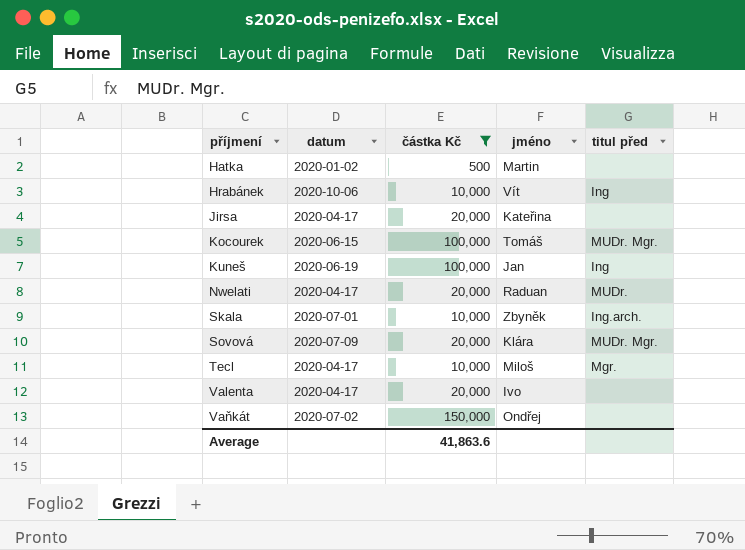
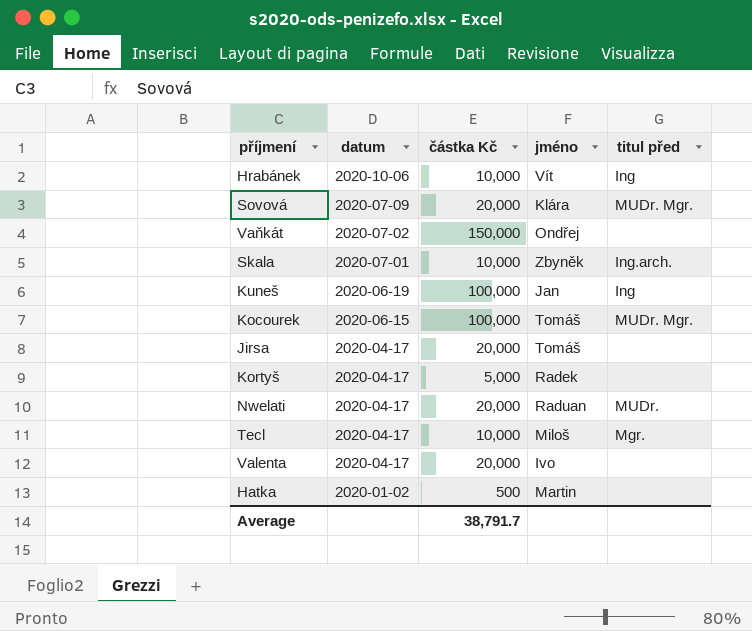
filter: částka Kč != 5,000 -> none
row order: příjmení ascending -> datum descending
Jirsa | jméno: Kateřina -> Tomáš
Average | částka Kč: 41,863.6 -> 38,791.7

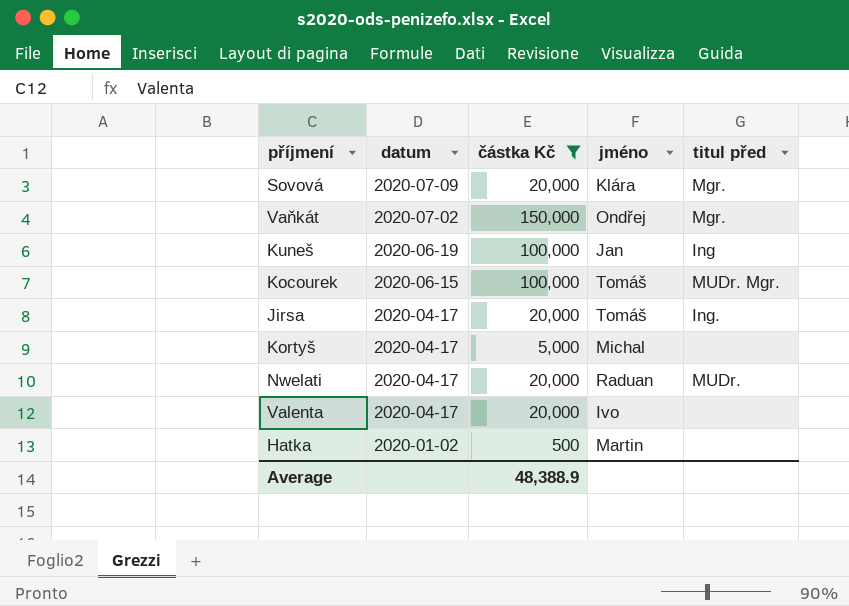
filter: none -> částka Kč != 10,000
Sovová | titul před: MUDr. Mgr. -> Mgr.
Vaňkát | titul před: none -> Mgr.
Jirsa | titul před: none -> Ing.
Kortyš | jméno: Radek -> Michal
Average | částka Kč: 38,791.7 -> 48,388.9

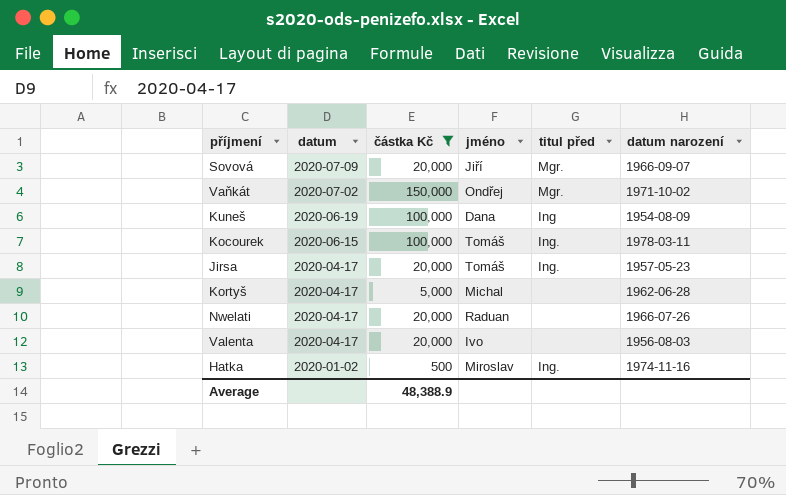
column datum narození | position: none -> 6
Sovová | jméno: Klára -> Jiří
Kuneš | jméno: Jan -> Dana
Kocourek | titul před: MUDr. Mgr. -> Ing.
Nwelati | titul před: MUDr. -> none
Hatka | jméno: Martin -> Miroslav
Hatka | titul před: none -> Ing.

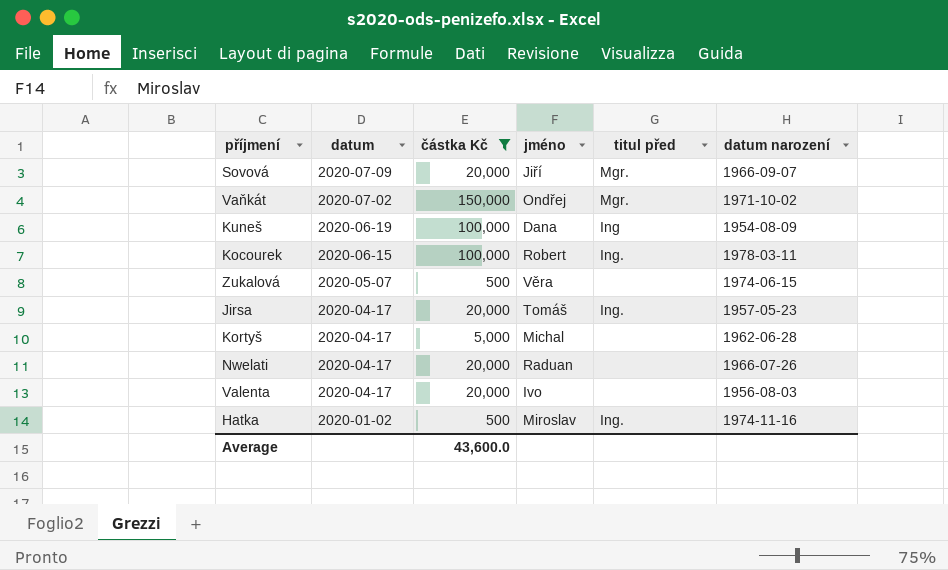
Kocourek | jméno: Tomáš -> Robert
row Zukalová: none -> 2020-05-07 | 500 | Věra | none | 1974-06-15
Average | částka Kč: 48,388.9 -> 43,600.0

